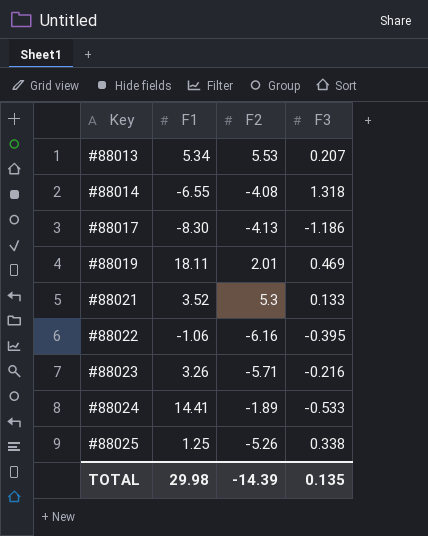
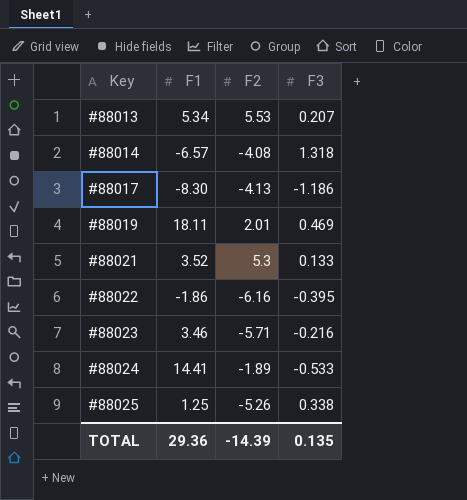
#88014 | F1: -6.55 -> -6.57
#88022 | F1: -1.06 -> -1.86
#88023 | F1: 3.26 -> 3.46
TOTAL | F1: 29.98 -> 29.36

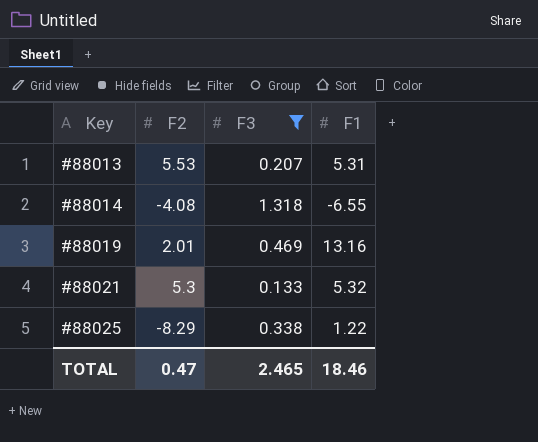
filter: none -> F3 >= 0.133
column F1 | position: 2 -> 4
#88013 | F1: 5.34 -> 5.31
#88014 | F1: -6.57 -> -6.55
#88019 | F1: 18.11 -> 13.16
#88021 | F1: 3.52 -> 5.32
#88025 | F2: -5.26 -> -8.29
#88025 | F1: 1.25 -> 1.22
TOTAL | F2: -14.39 -> 0.47
TOTAL | F3: 0.135 -> 2.465
TOTAL | F1: 29.36 -> 18.46

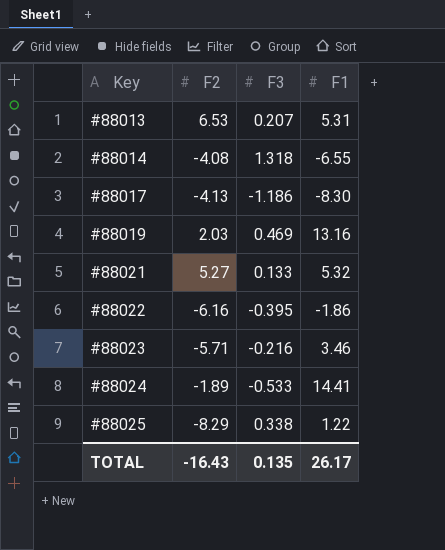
filter: F3 >= 0.133 -> none
#88013 | F2: 5.53 -> 6.53
#88019 | F2: 2.01 -> 2.03
#88021 | F2: 5.3 -> 5.27
TOTAL | F2: 0.47 -> -16.43
TOTAL | F3: 2.465 -> 0.135
TOTAL | F1: 18.46 -> 26.17

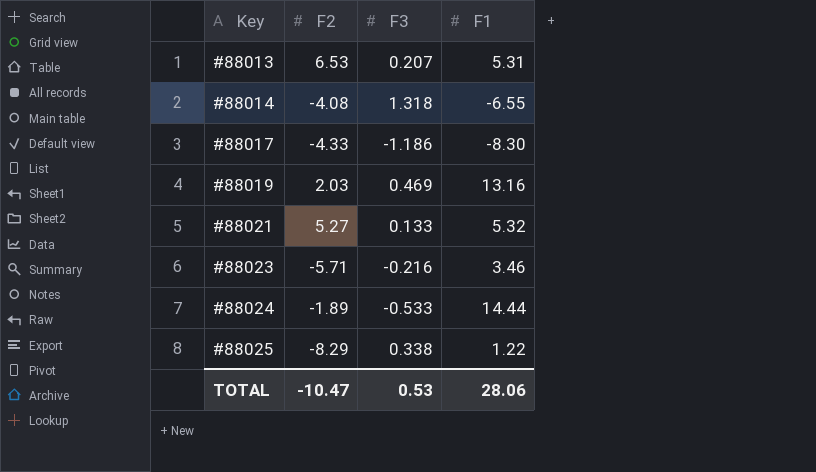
row #88022: -6.16 | -0.395 | -1.86 -> none
#88017 | F2: -4.13 -> -4.33
#88024 | F1: 14.41 -> 14.44
TOTAL | F2: -16.43 -> -10.47
TOTAL | F3: 0.135 -> 0.53
TOTAL | F1: 26.17 -> 28.06

